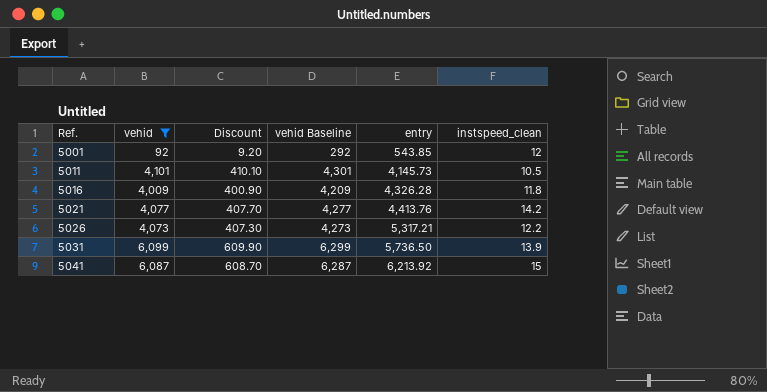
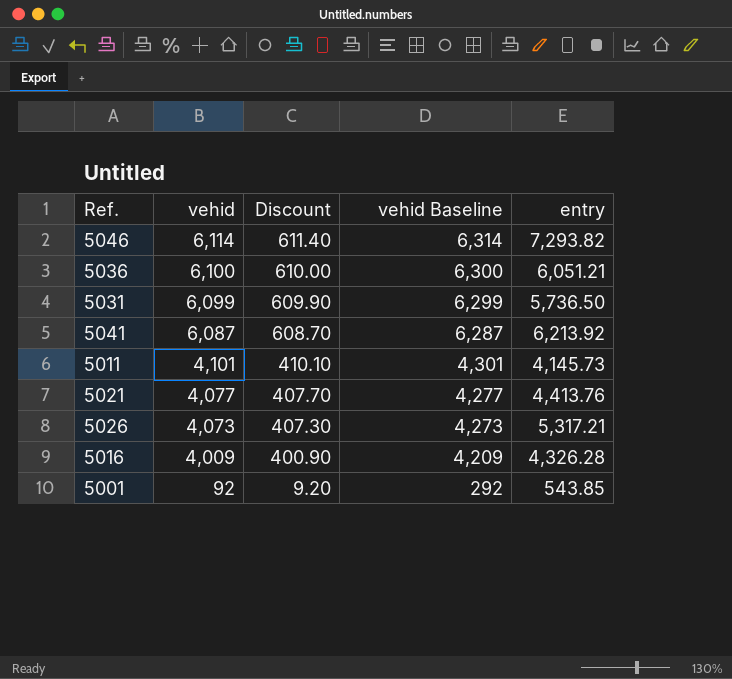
filter: vehid <= 6,099 -> none
row order: Ref. ascending -> vehid descending
column instspeed_clean | position: 6 -> none

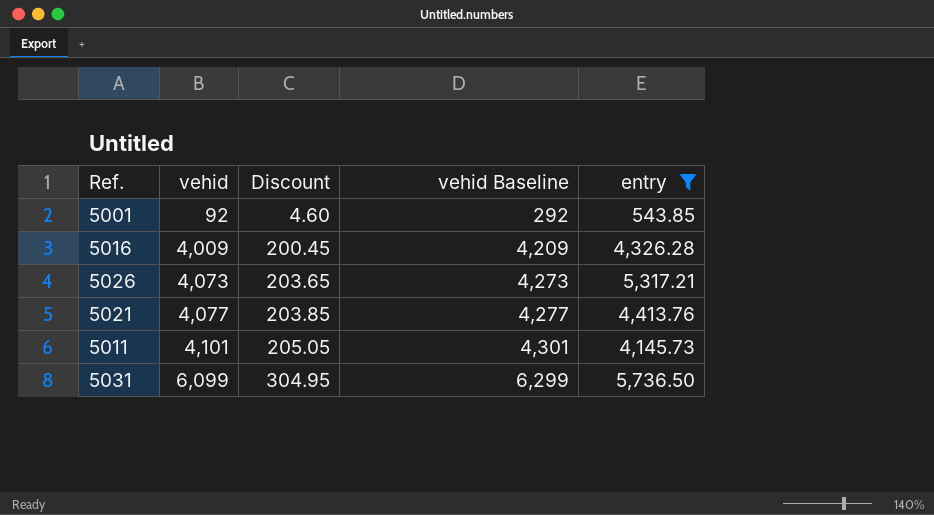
filter: none -> entry <= 5,736.50
row order: vehid descending -> vehid ascending
column Discount | formula: [vehid] * 0.1 -> [vehid] * 0.05

